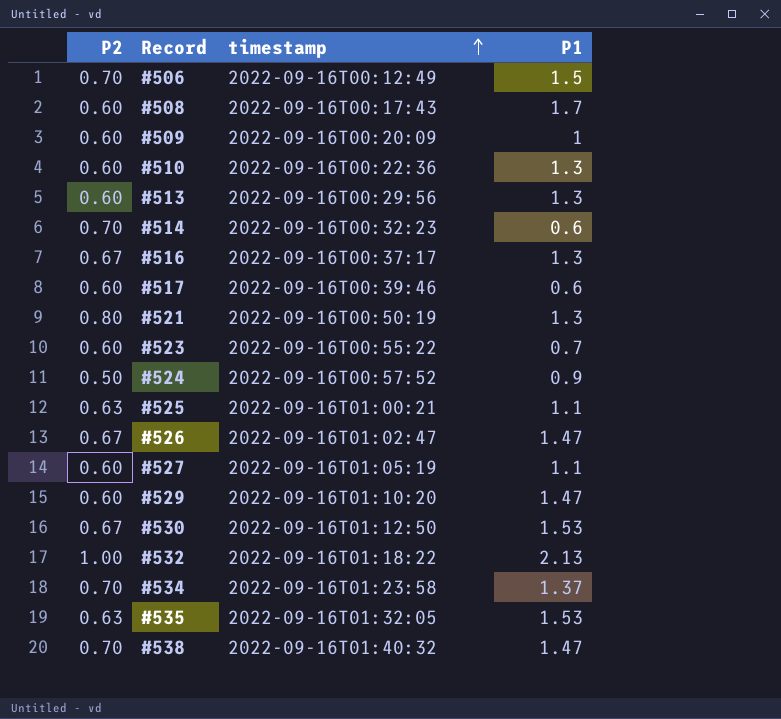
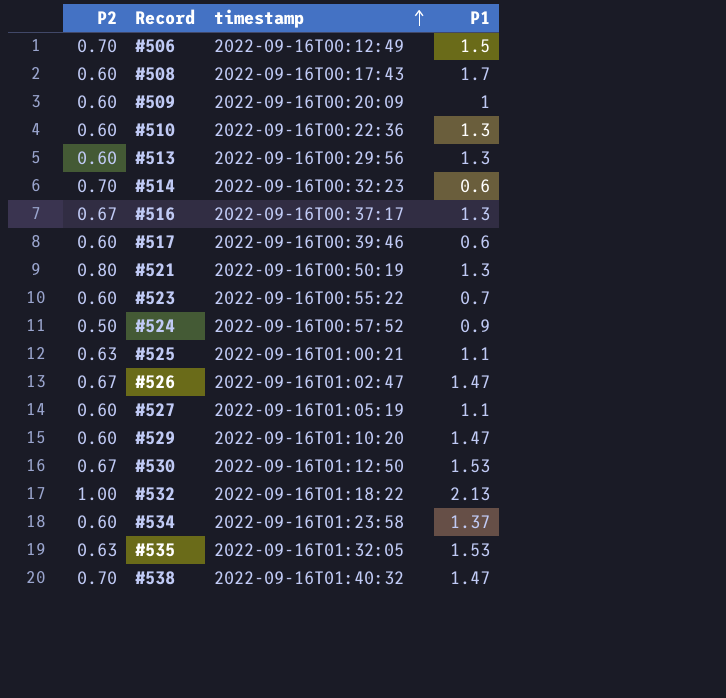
#534 | P2: 0.70 -> 0.60

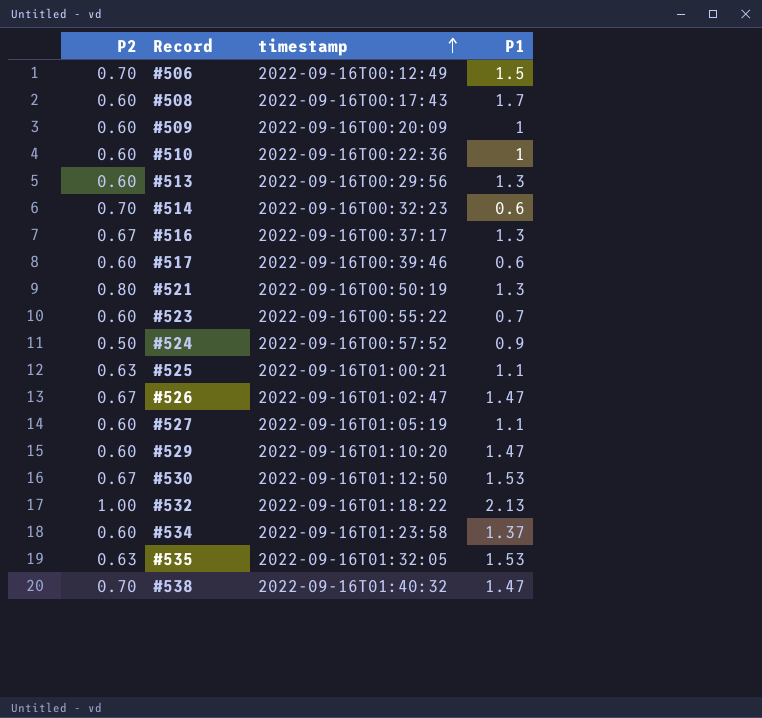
#510 | P1: 1.3 -> 1

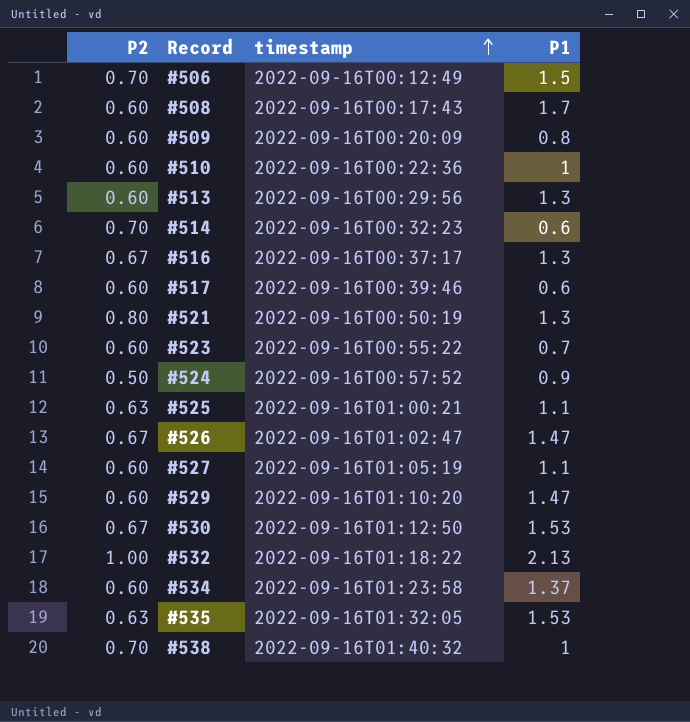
#509 | P1: 1 -> 0.8
#538 | P1: 1.47 -> 1

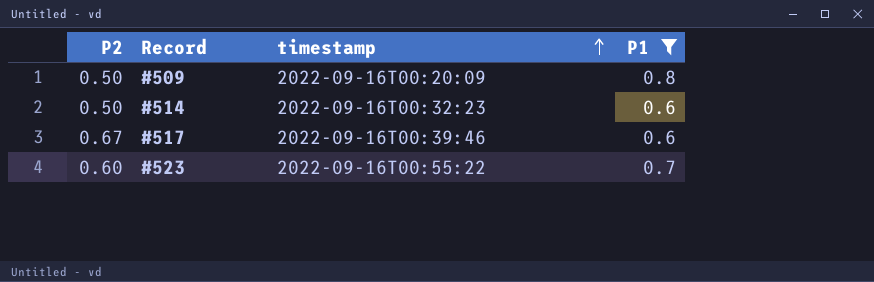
filter: none -> P1 <= 0.8
#509 | P2: 0.60 -> 0.50
#514 | P2: 0.70 -> 0.50
#517 | P2: 0.60 -> 0.67

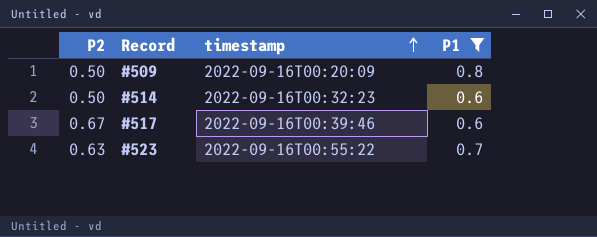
#523 | P2: 0.60 -> 0.63

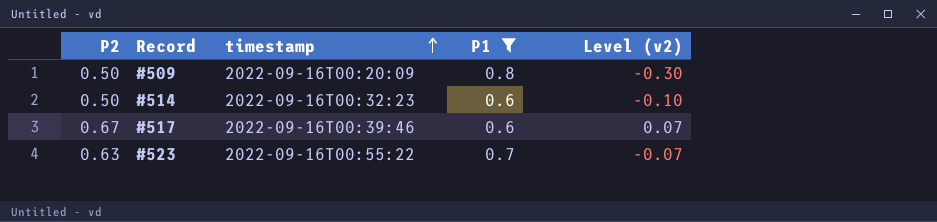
column Level (v2) | formula: none -> [P2] - [P1]

